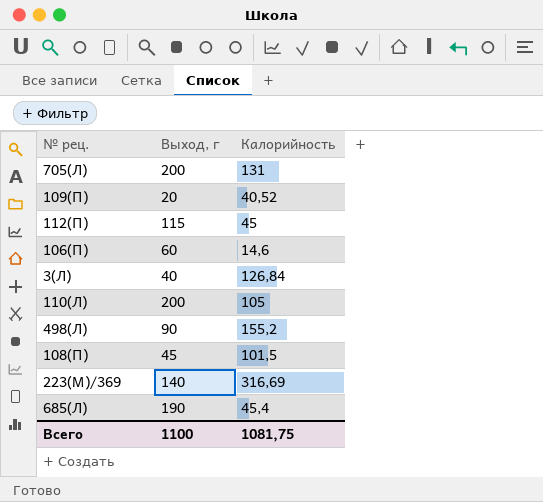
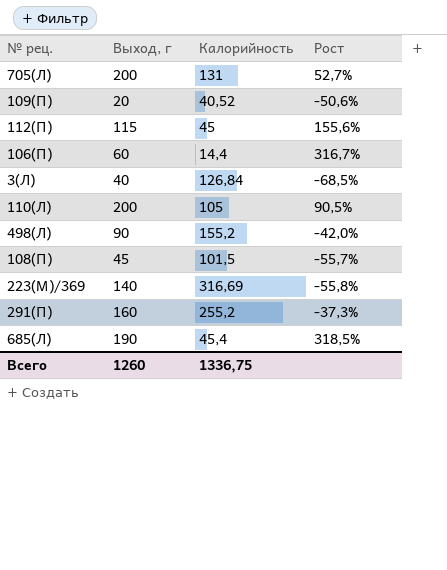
column Рост | formula: none -> ([Выход, г] - [Калорийность]) / [Калорийность]
106(П) | Калорийность: 14,6 -> 14,4
row 291(П): none -> 160 | 255,2 | -37,3%
Всего | Выход, г: 1100 -> 1260
Всего | Калорийность: 1081,75 -> 1336,75

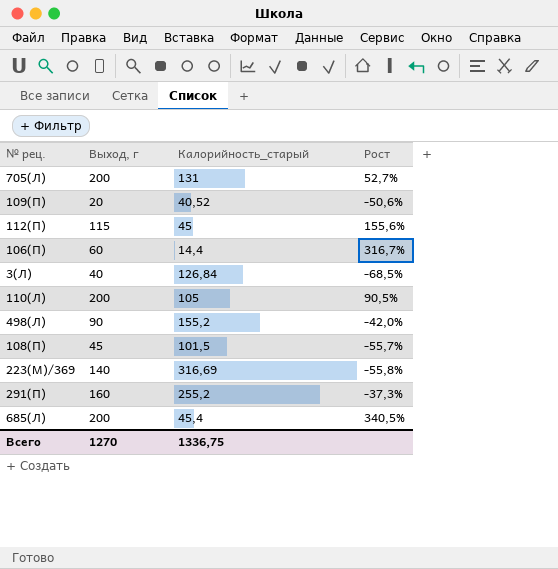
column name: Калорийность -> Калорийность_старый
685(Л) | Выход, г: 190 -> 200
685(Л) | Рост: 318,5% -> 340,5%
Всего | Выход, г: 1260 -> 1270

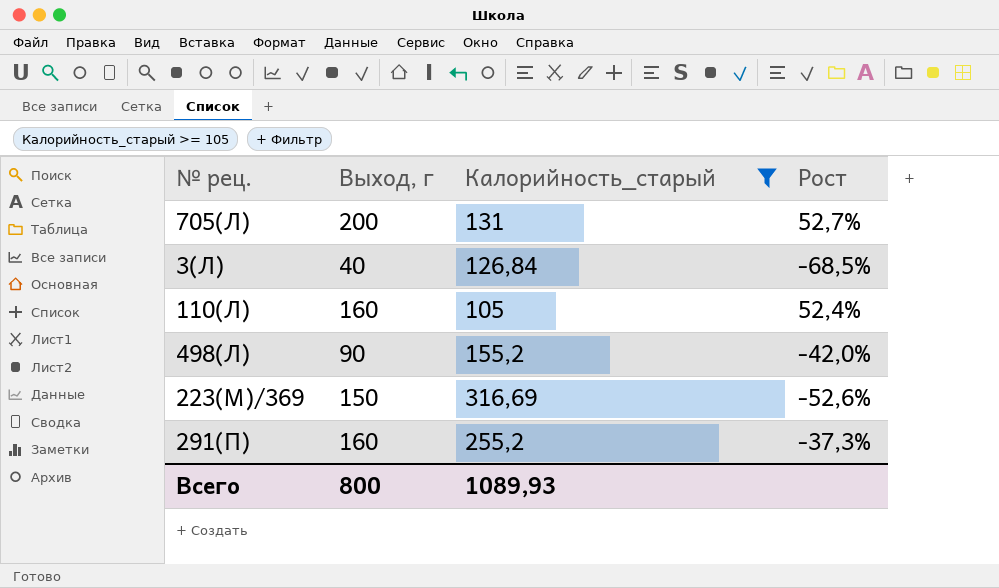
filter: none -> Калорийность_старый >= 105
110(Л) | Выход, г: 200 -> 160
110(Л) | Рост: 90,5% -> 52,4%
223(М)/369 | Выход, г: 140 -> 150
223(М)/369 | Рост: -55,8% -> -52,6%
Всего | Выход, г: 1270 -> 800
Всего | Калорийность_старый: 1336,75 -> 1089,93

